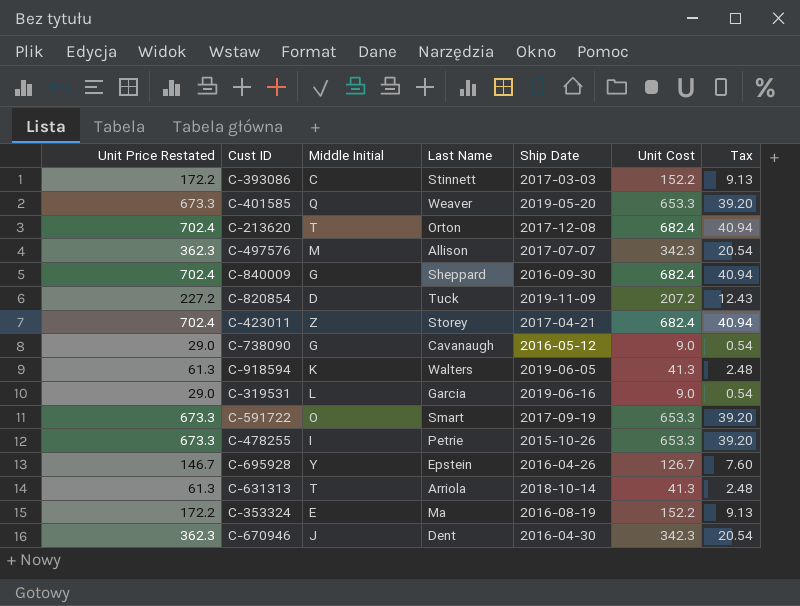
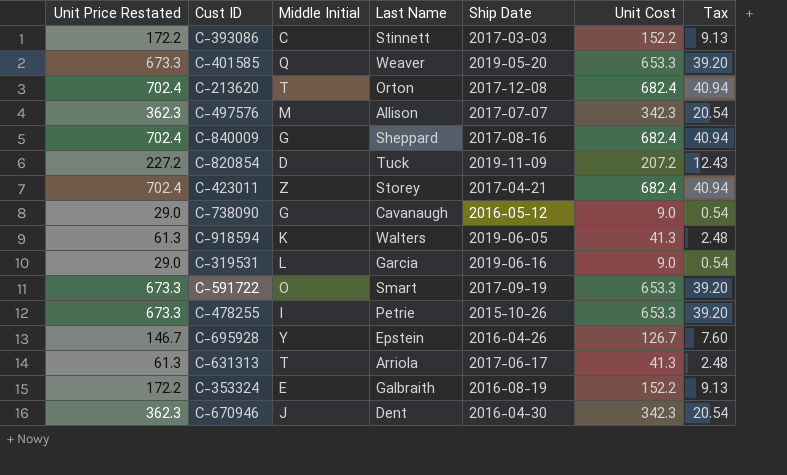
C-840009 | Ship Date: 2016-09-30 -> 2017-08-16
C-631313 | Ship Date: 2018-10-14 -> 2017-06-17
C-353324 | Last Name: Ma -> Galbraith

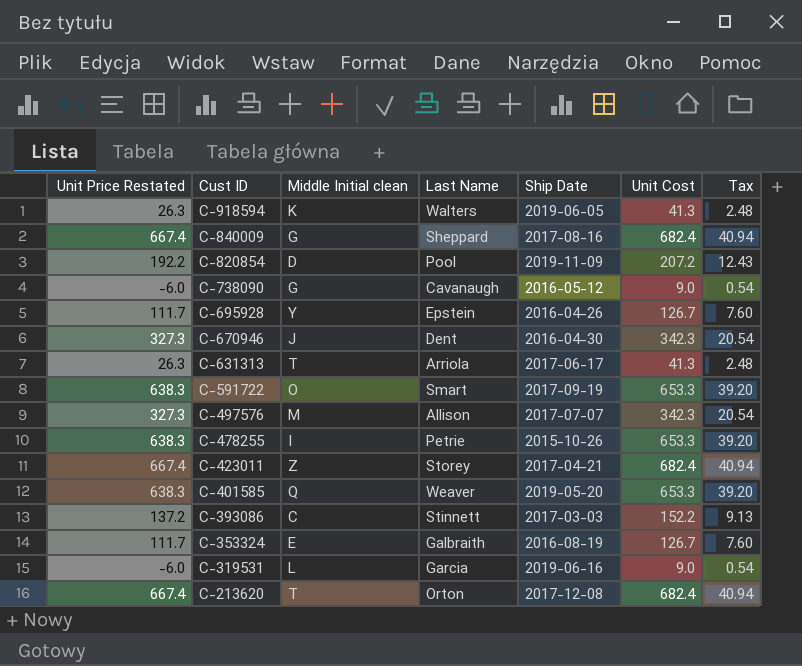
row order: none -> Cust ID descending
column Unit Price Restated | formula: [Unit Cost] + 20 -> [Unit Cost] - 15
column name: Middle Initial -> Middle Initial clean
C-820854 | Last Name: Tuck -> Pool
C-353324 | Unit Cost: 152.2 -> 126.7
C-353324 | Tax: 9.13 -> 7.60

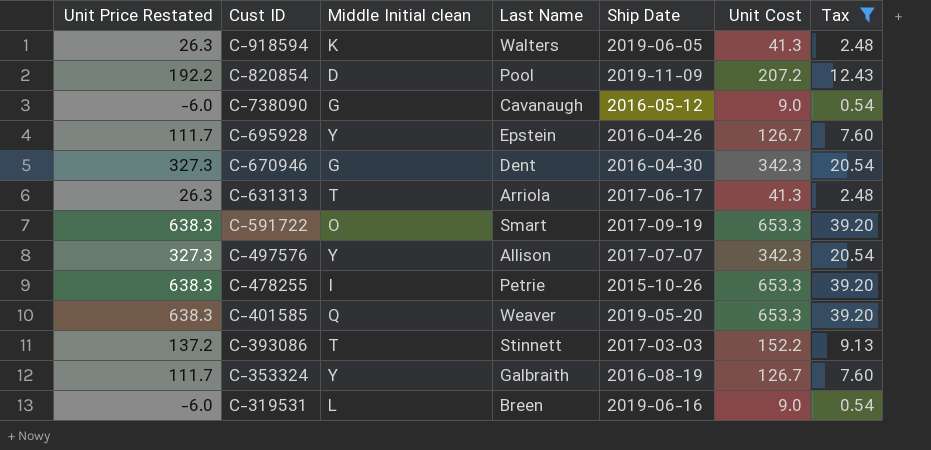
filter: none -> Tax != 40.94
C-670946 | Middle Initial clean: J -> G
C-497576 | Middle Initial clean: M -> Y
C-393086 | Middle Initial clean: C -> T
C-353324 | Middle Initial clean: E -> Y
C-319531 | Last Name: Garcia -> Breen

